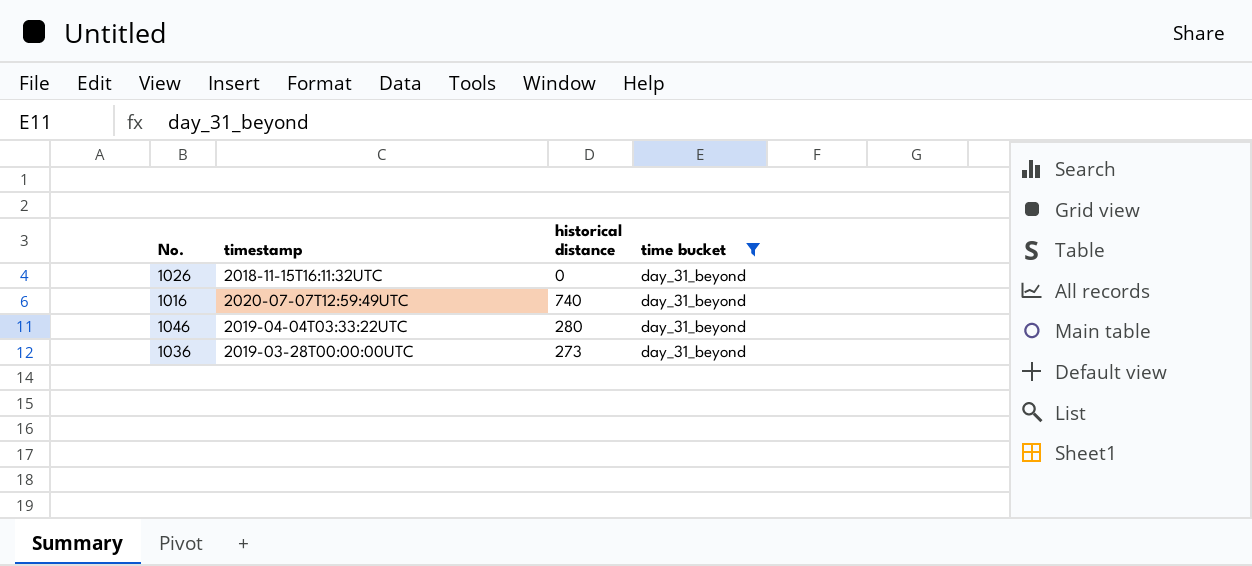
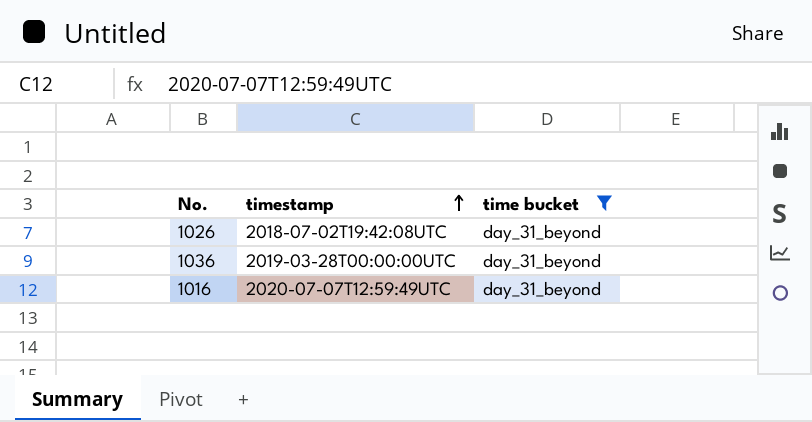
row order: none -> timestamp ascending
column historical distance | position: 3 -> none
row 1046: 2019-04-04T03:33:22UTC | 280 | day_31_beyond -> none
1026 | timestamp: 2018-11-15T16:11:32UTC -> 2018-07-02T19:42:08UTC

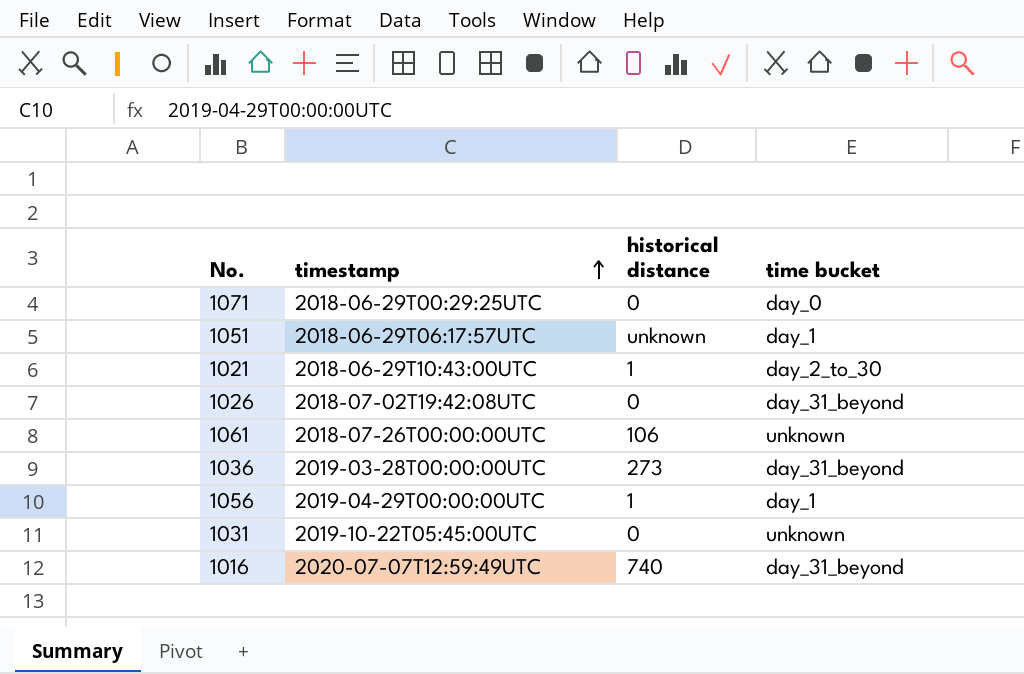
filter: time bucket = day_31_beyond -> none
column historical distance | position: none -> 3

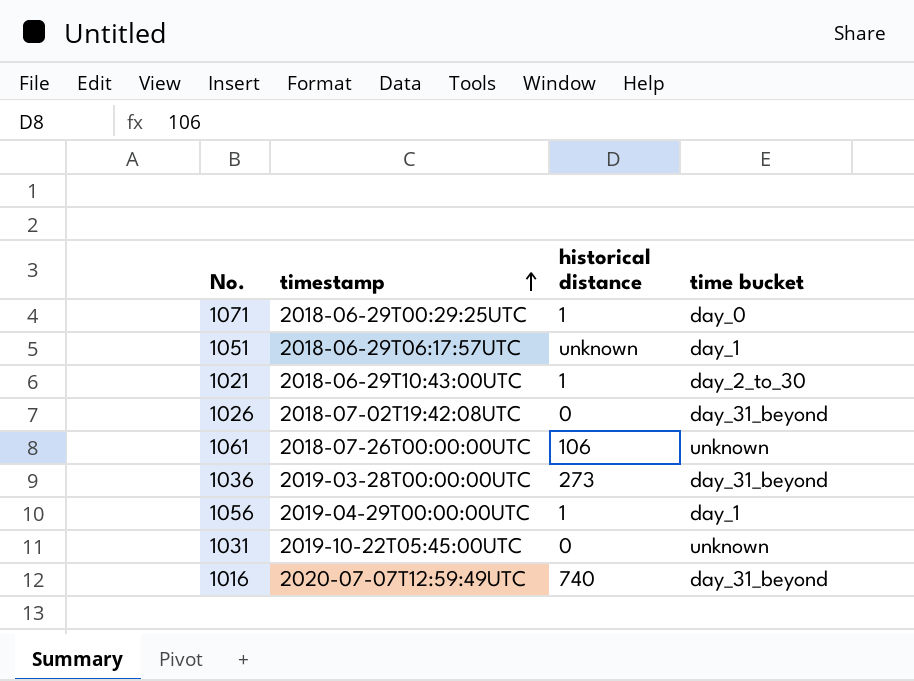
1071 | historical distance: 0 -> 1

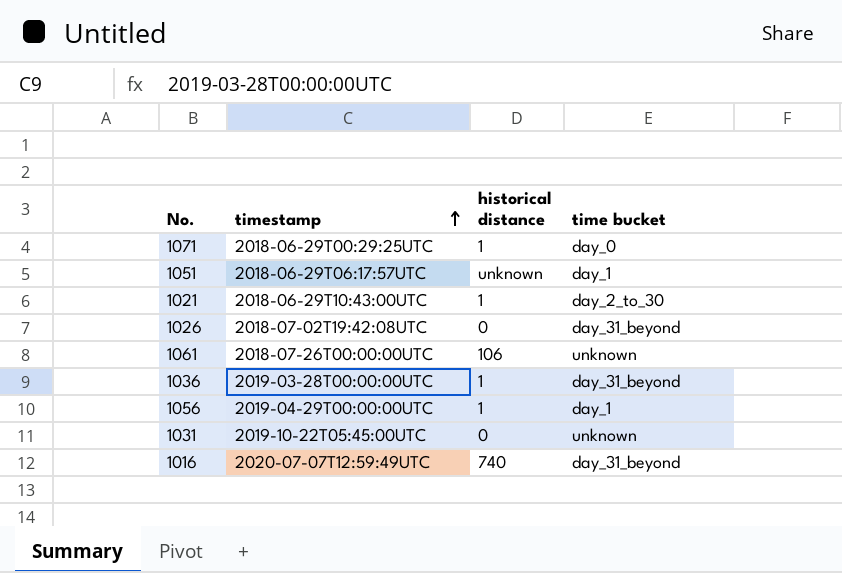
1036 | historical distance: 273 -> 1

